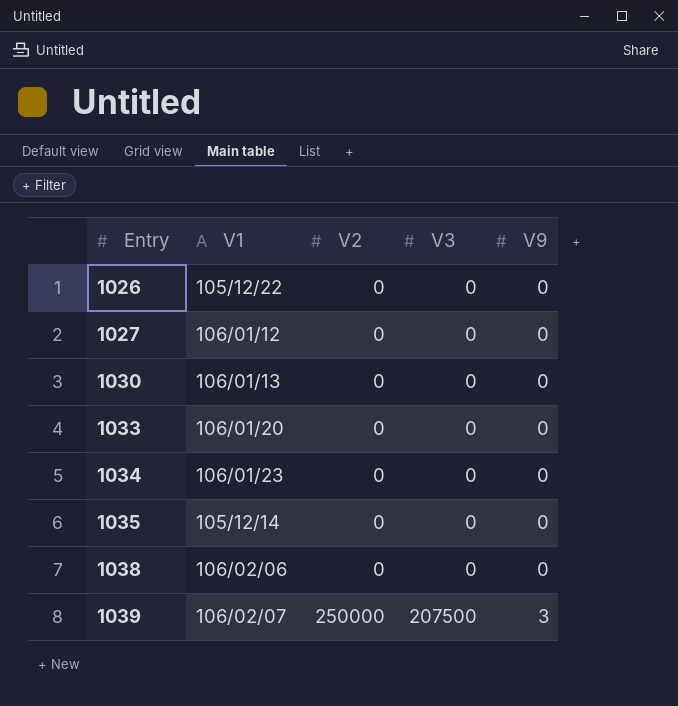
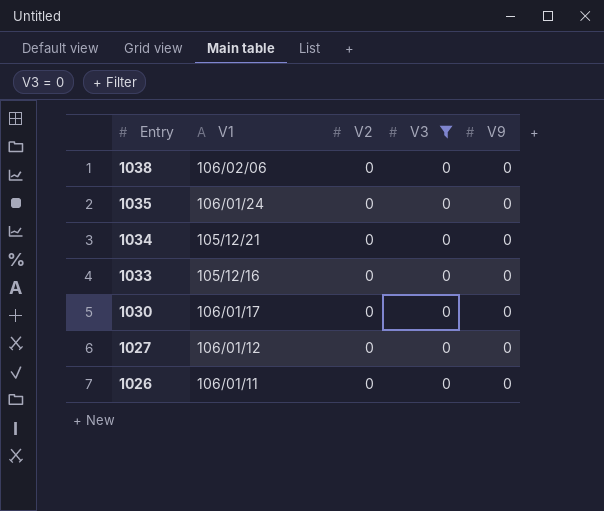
filter: none -> V3 = 0
row order: Entry ascending -> Entry descending
1035 | V1: 105/12/14 -> 106/01/24
1034 | V1: 106/01/23 -> 105/12/21
1033 | V1: 106/01/20 -> 105/12/16
1030 | V1: 106/01/13 -> 106/01/17
1026 | V1: 105/12/22 -> 106/01/11

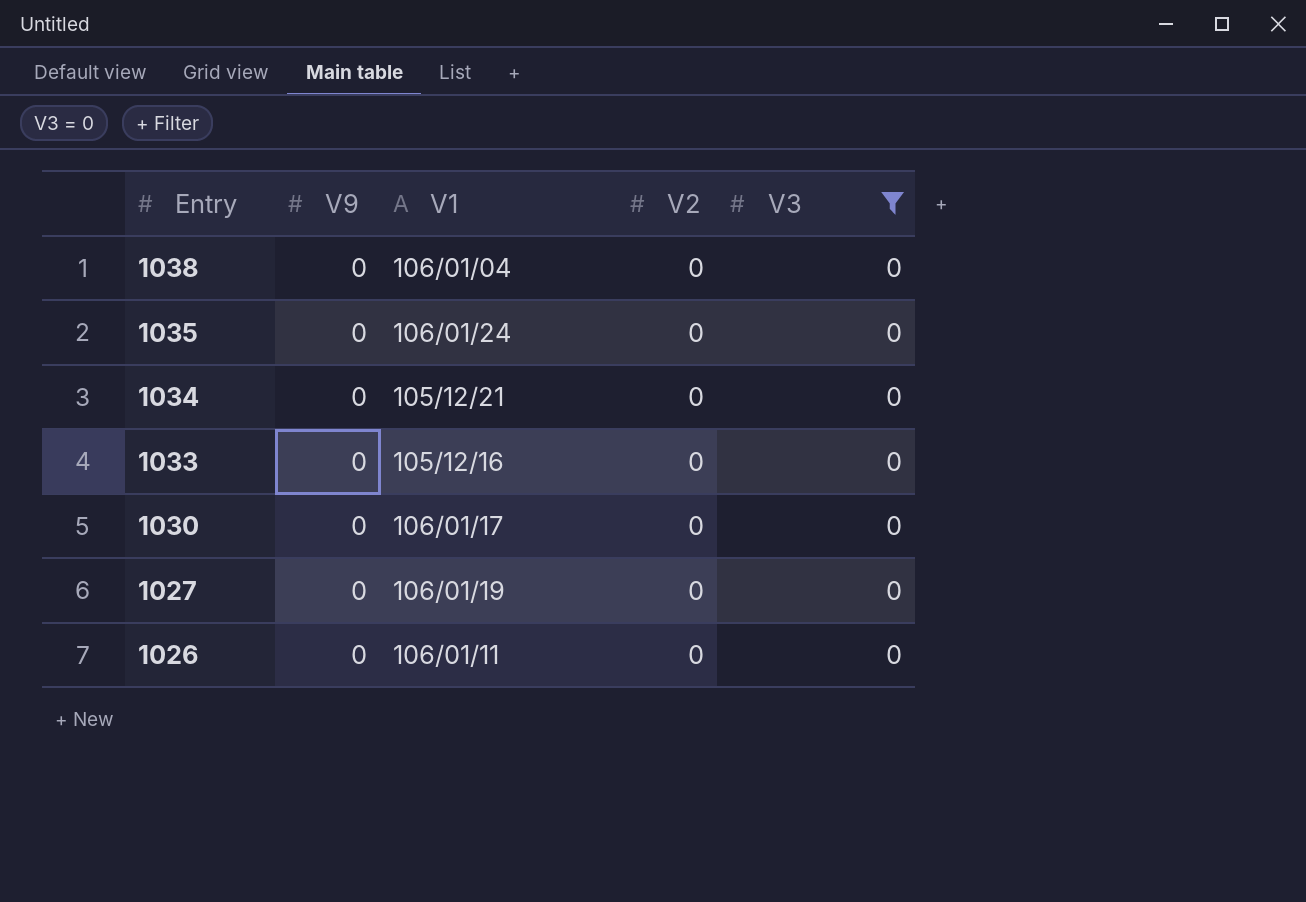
column V9 | position: 5 -> 2
1038 | V1: 106/02/06 -> 106/01/04
1027 | V1: 106/01/12 -> 106/01/19

